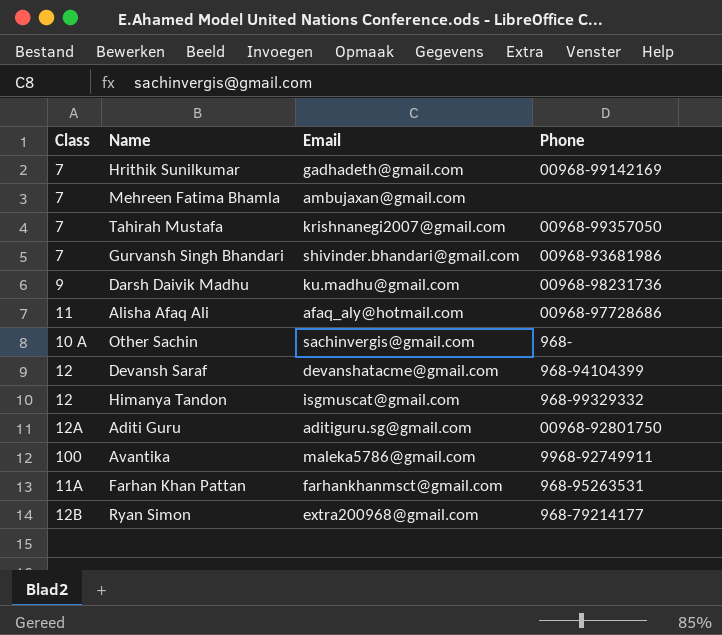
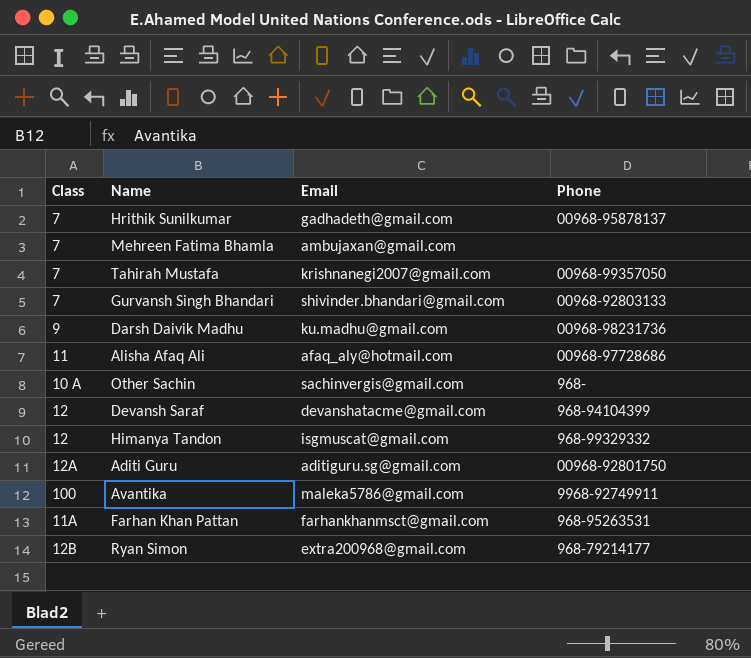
Hrithik Sunilkumar | Phone: 00968-99142169 -> 00968-95878137
Gurvansh Singh Bhandari | Phone: 00968-93681986 -> 00968-92803133

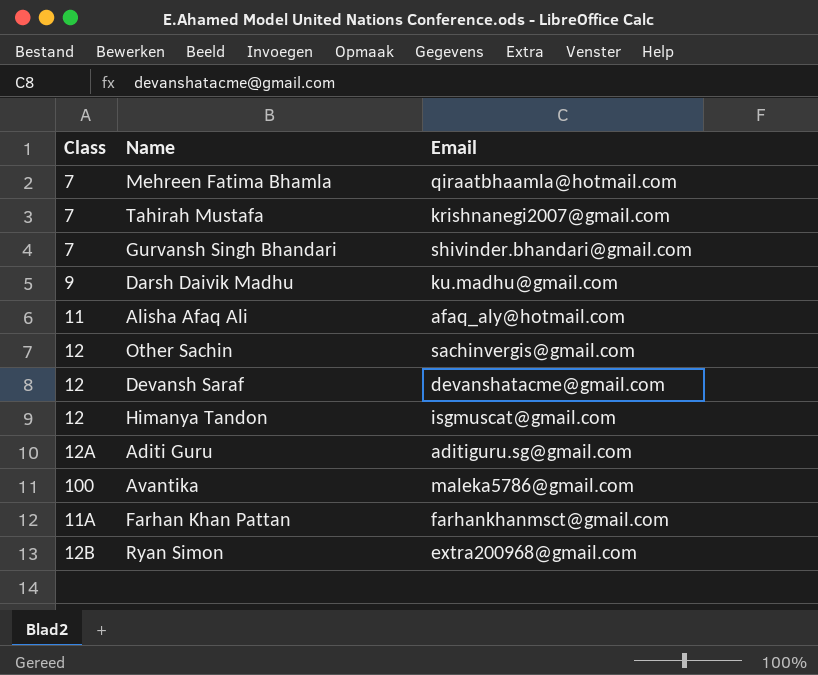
column Phone | position: 4 -> none
row Hrithik Sunilkumar: 7 | gadhadeth@gmail.com | 00968-95878137 -> none
Mehreen Fatima Bhamla | Email: ambujaxan@gmail.com -> qiraatbhaamla@hotmail.com
Other Sachin | Class: 10 A -> 12

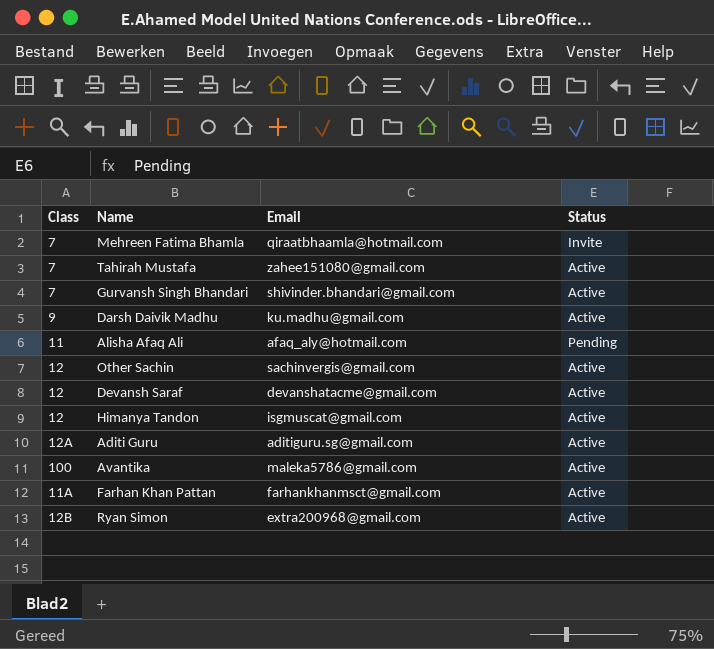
column Status | position: none -> 4
Tahirah Mustafa | Email: krishnanegi2007@gmail.com -> zahee151080@gmail.com

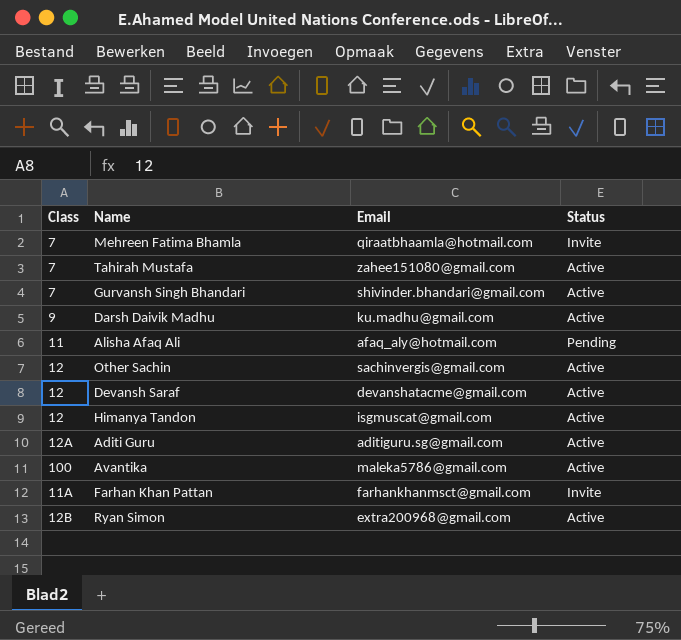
Farhan Khan Pattan | Status: Active -> Invite

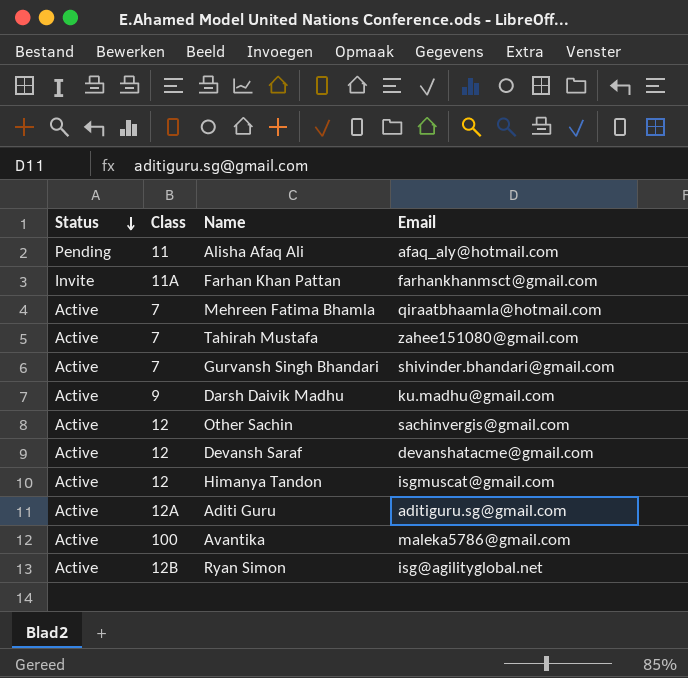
row order: none -> Status descending
column Status | position: 4 -> 1
Mehreen Fatima Bhamla | Status: Invite -> Active
Ryan Simon | Email: extra200968@gmail.com -> isg@agilityglobal.net

